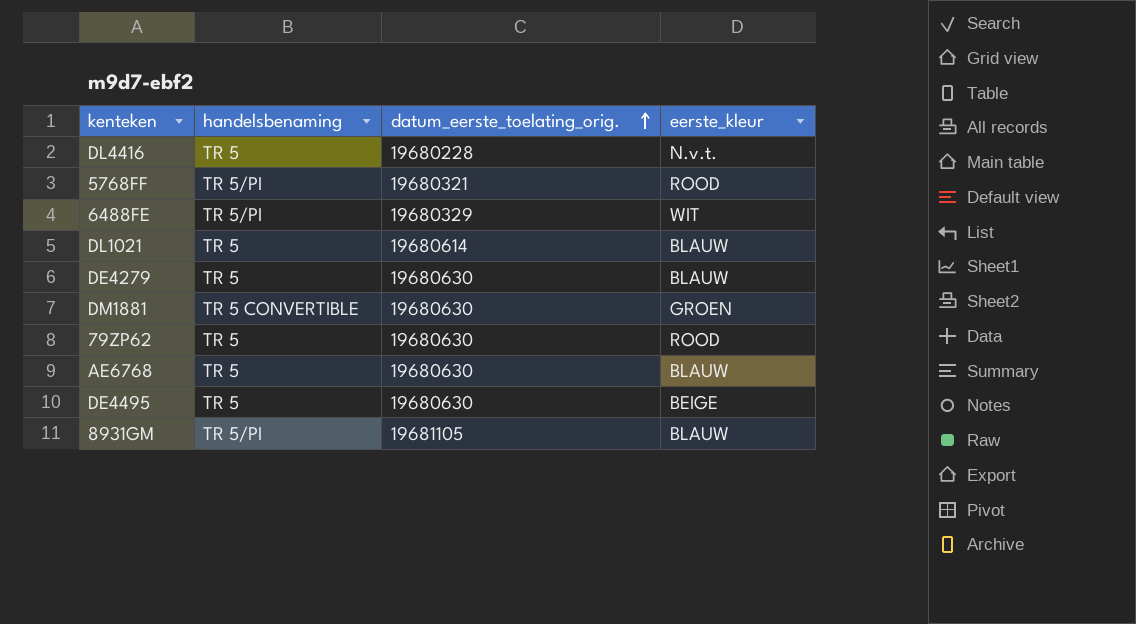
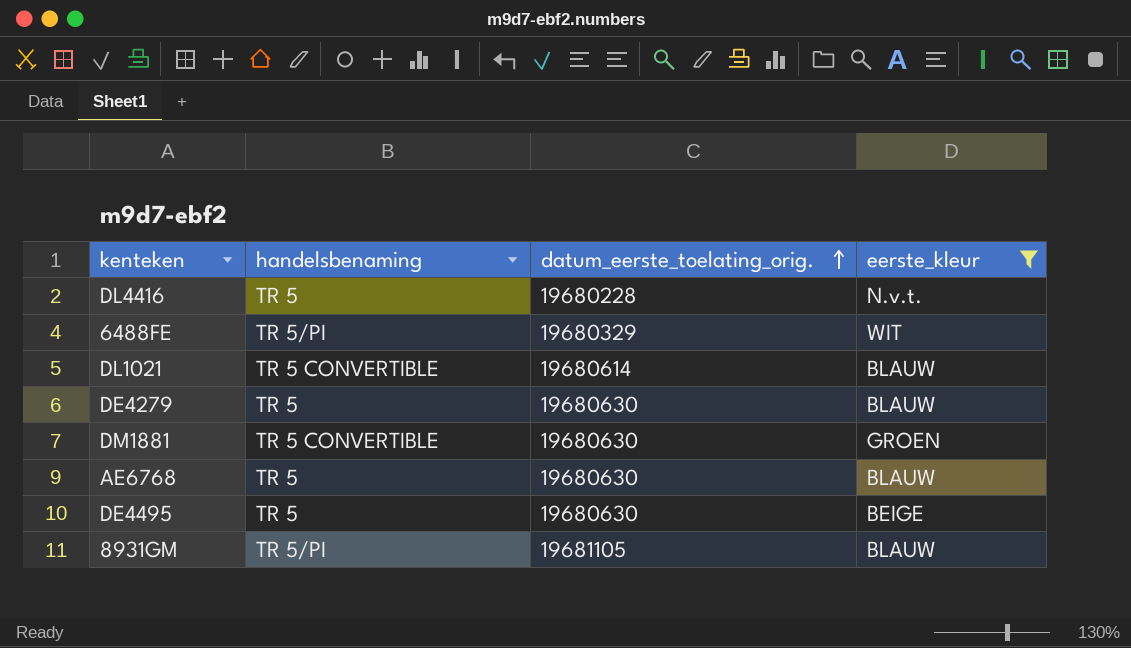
filter: none -> eerste_kleur != ROOD
DL1021 | handelsbenaming: TR 5 -> TR 5 CONVERTIBLE

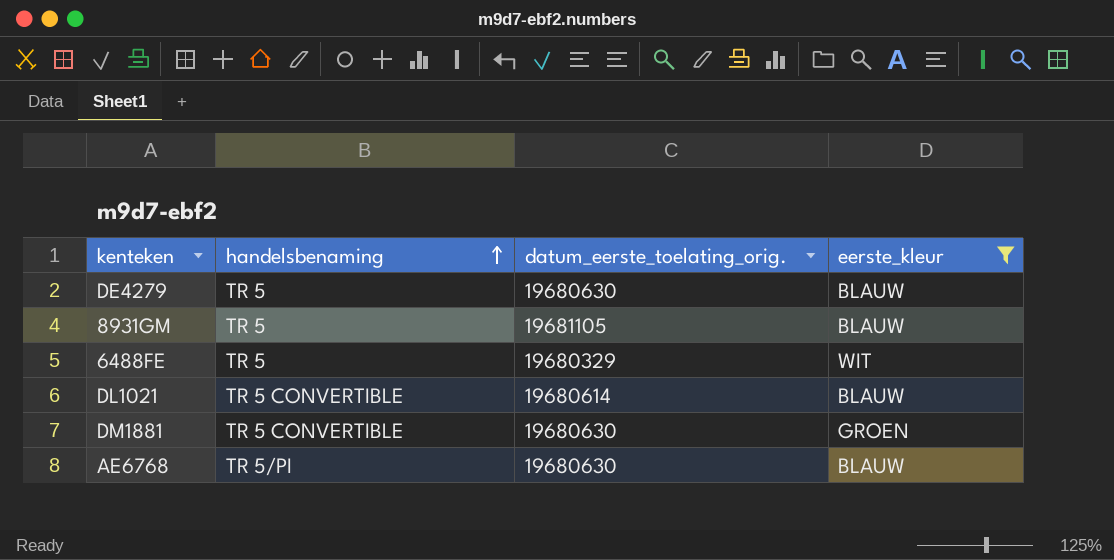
row order: datum_eerste_toelating_orig. ascending -> handelsbenaming ascending
row DL4416: TR 5 | 19680228 | N.v.t. -> none
row DE4495: TR 5 | 19680630 | BEIGE -> none
8931GM | handelsbenaming: TR 5/PI -> TR 5
6488FE | handelsbenaming: TR 5/PI -> TR 5
AE6768 | handelsbenaming: TR 5 -> TR 5/PI

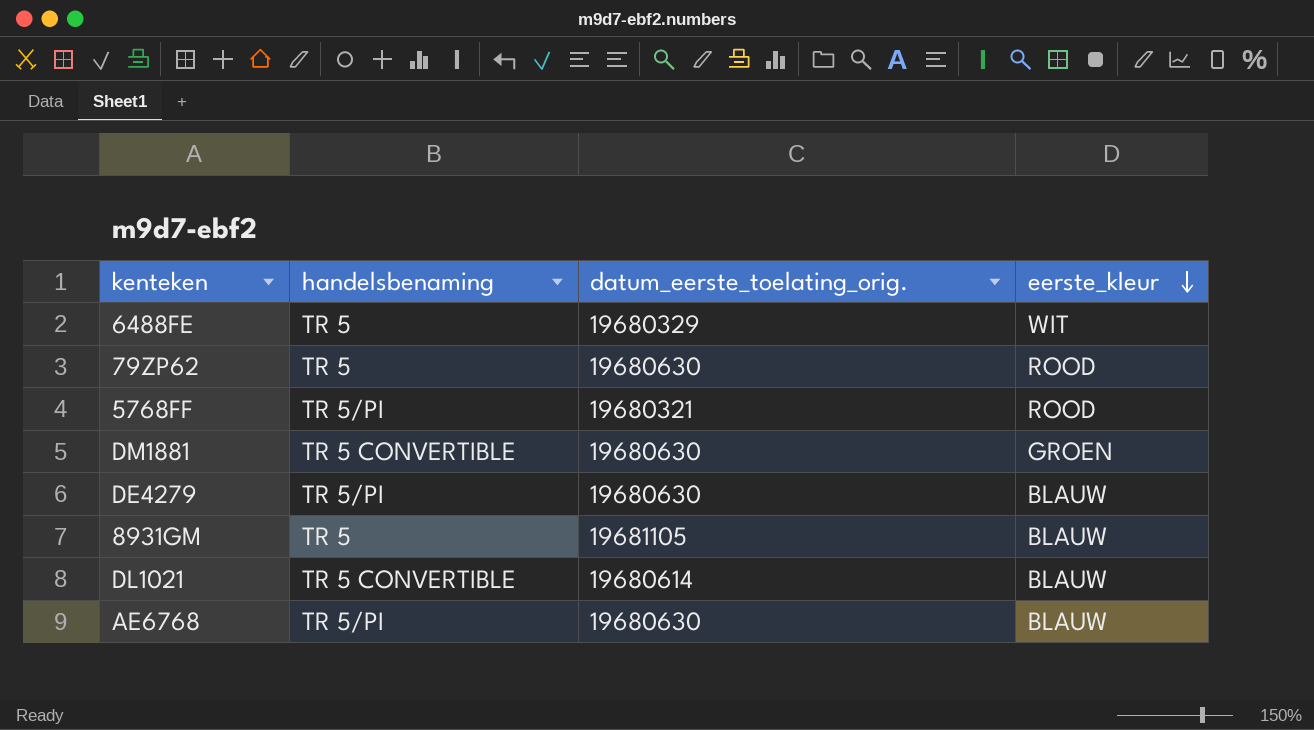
filter: eerste_kleur != ROOD -> none
row order: handelsbenaming ascending -> eerste_kleur descending
DE4279 | handelsbenaming: TR 5 -> TR 5/PI

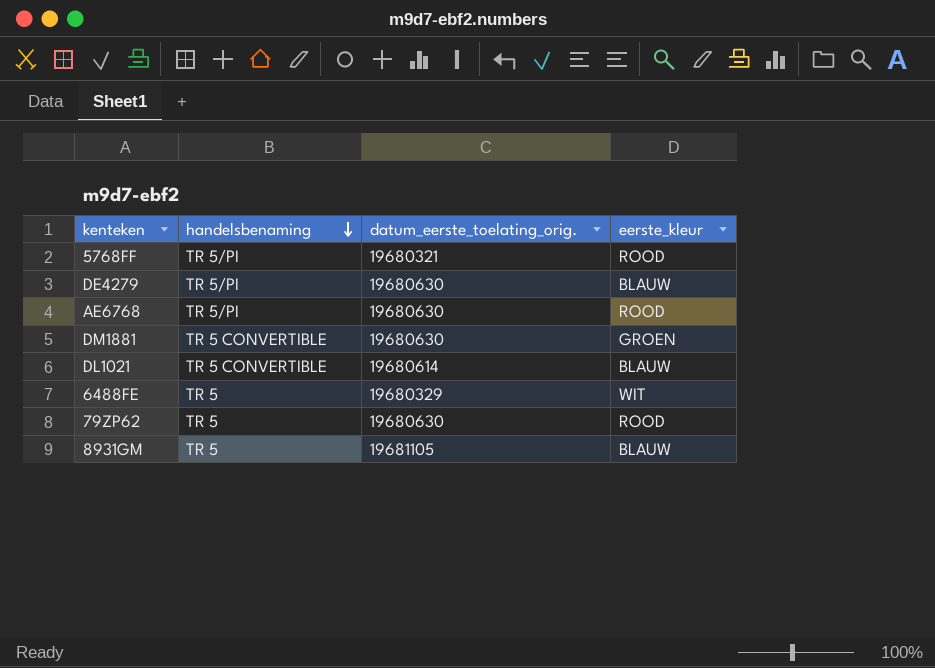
row order: eerste_kleur descending -> handelsbenaming descending
AE6768 | eerste_kleur: BLAUW -> ROOD

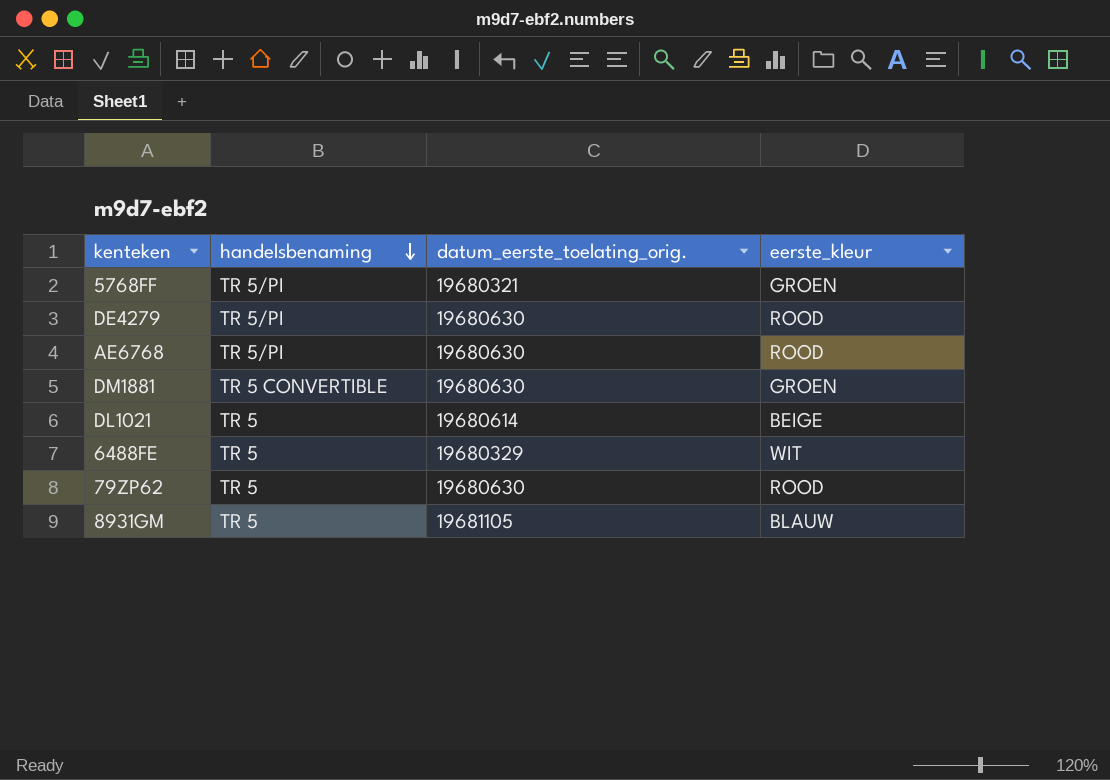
5768FF | eerste_kleur: ROOD -> GROEN
DE4279 | eerste_kleur: BLAUW -> ROOD
DL1021 | handelsbenaming: TR 5 CONVERTIBLE -> TR 5
DL1021 | eerste_kleur: BLAUW -> BEIGE

